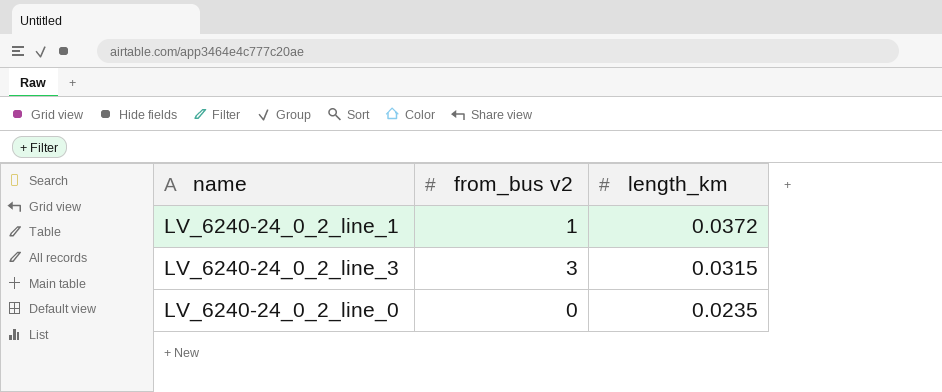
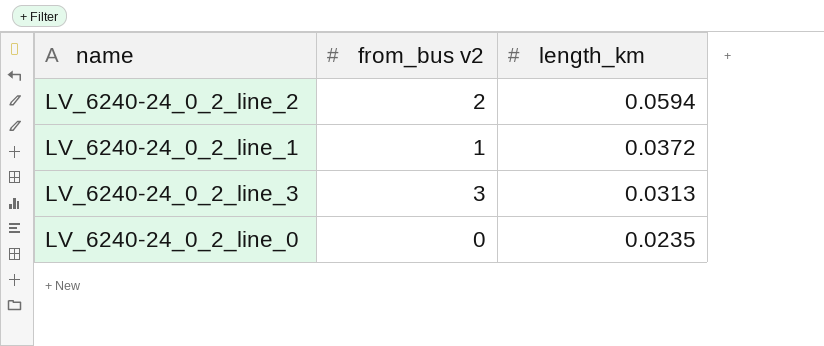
row LV_6240-24_0_2_line_2: none -> 2 | 0.0594
LV_6240-24_0_2_line_3 | length_km: 0.0315 -> 0.0313

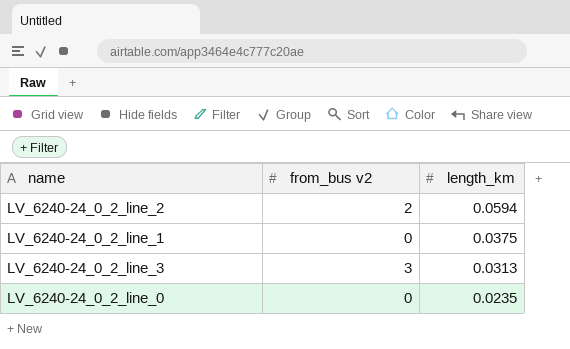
LV_6240-24_0_2_line_1 | from_bus v2: 1 -> 0
LV_6240-24_0_2_line_1 | length_km: 0.0372 -> 0.0375

